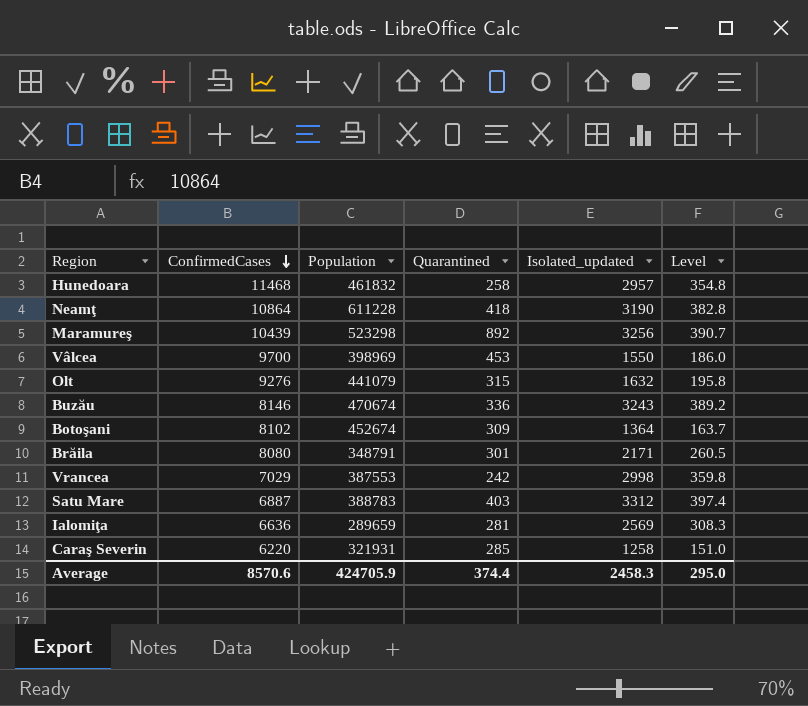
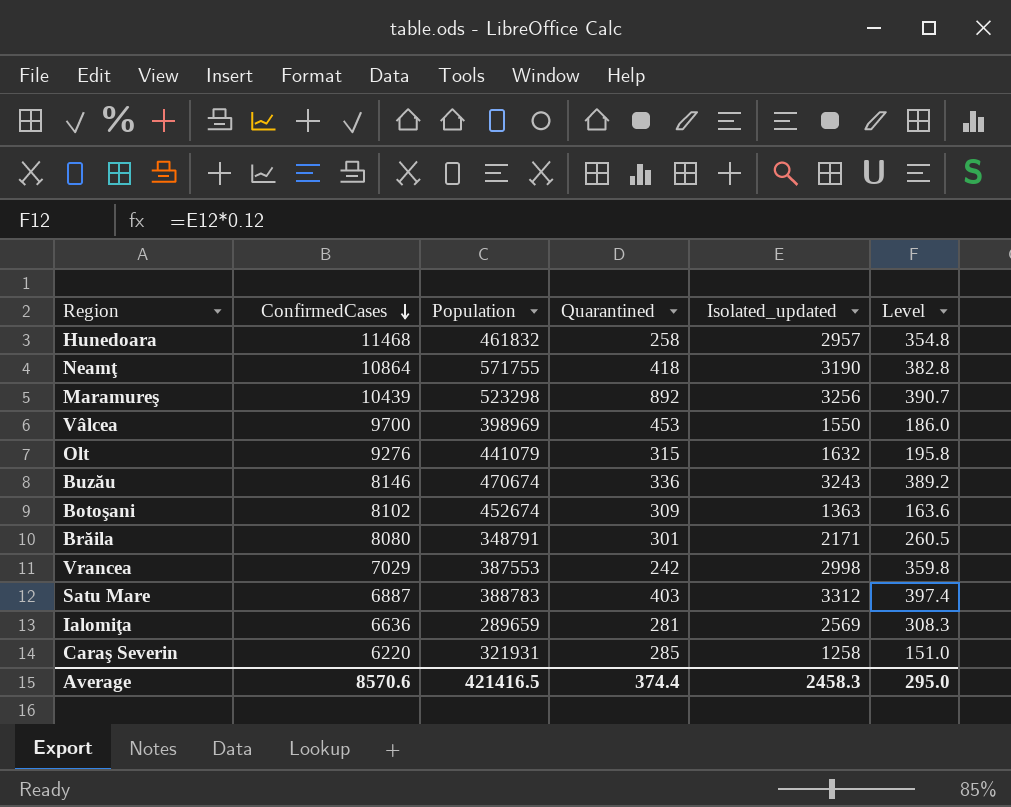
Neamţ | Population: 611228 -> 571755
Botoşani | Isolated_updated: 1364 -> 1363
Botoşani | Level: 163.7 -> 163.6
Average | Population: 424705.9 -> 421416.5

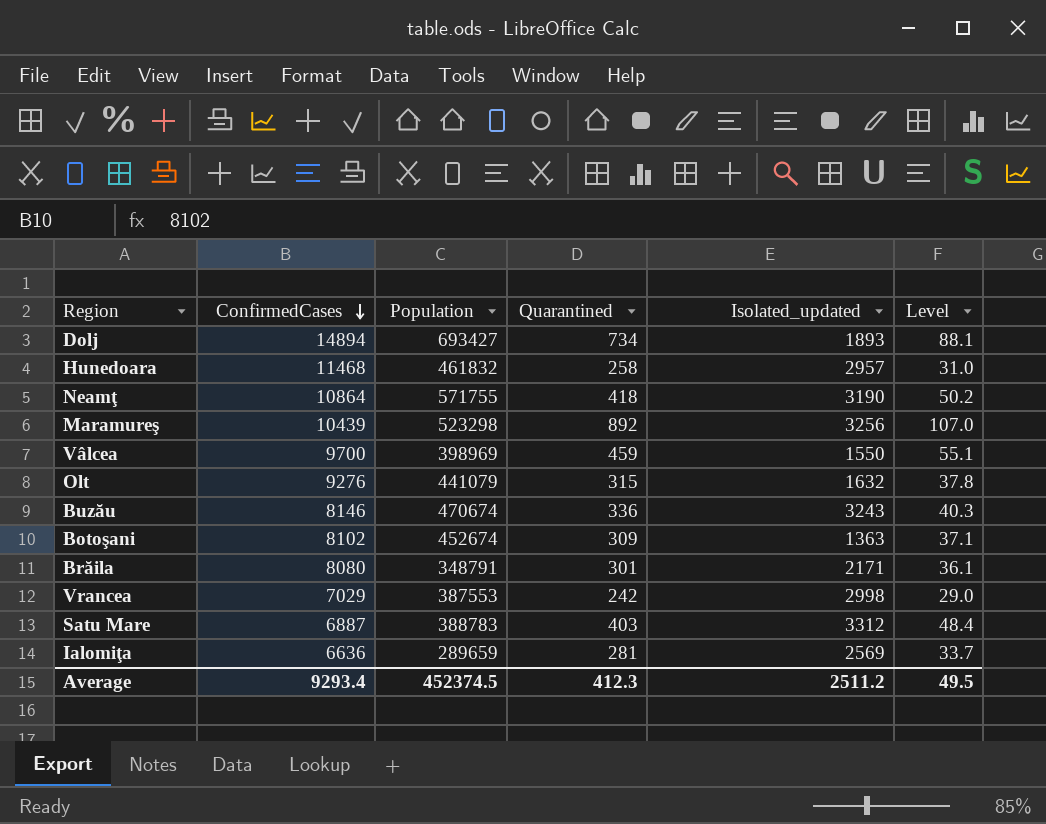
column Level | formula: [Isolated_updated] * 0.12 -> [Quarantined] * 0.12
row Caraş Severin: 6220 | 321931 | 285 | 1258 | 151.0 -> none
row Dolj: none -> 14894 | 693427 | 734 | 1893 | 88.1
Vâlcea | Quarantined: 453 -> 459
Average | ConfirmedCases: 8570.6 -> 9293.4
Average | Population: 421416.5 -> 452374.5
Average | Quarantined: 374.4 -> 412.3
Average | Isolated_updated: 2458.3 -> 2511.2
Average | Level: 295.0 -> 49.5

